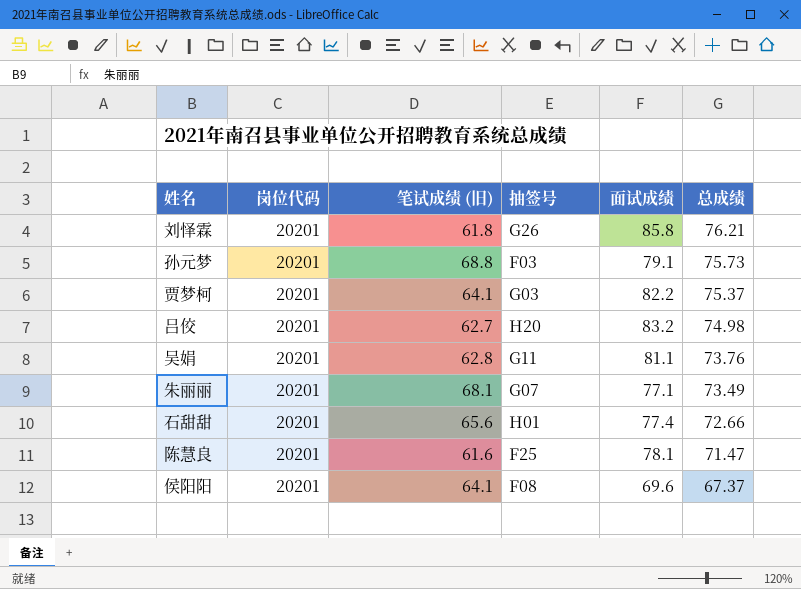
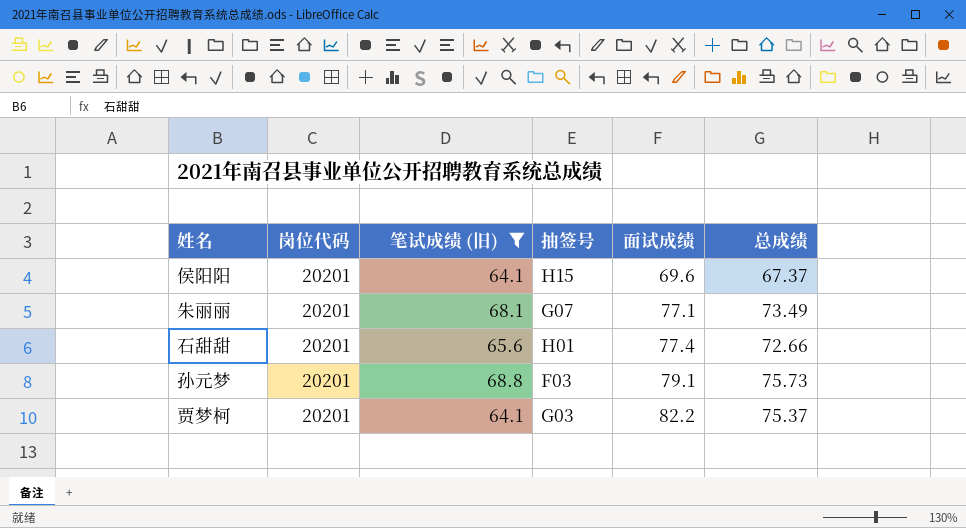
filter: none -> 笔试成绩 (旧) >= 64.1
row order: 总成绩 descending -> 面试成绩 ascending
侯阳阳 | 抽签号: F08 -> H15

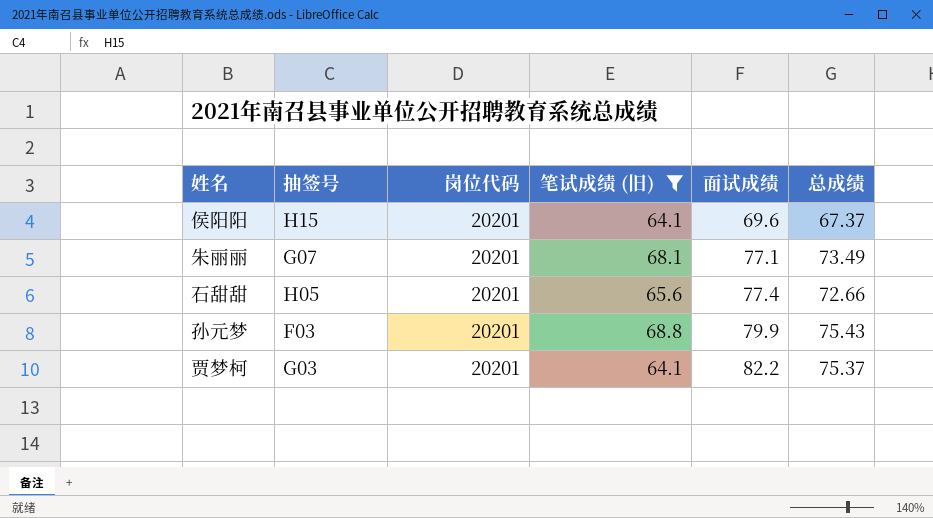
column 抽签号 | position: 4 -> 2
石甜甜 | 抽签号: H01 -> H05
孙元梦 | 面试成绩: 79.1 -> 79.9
孙元梦 | 总成绩: 75.73 -> 75.43

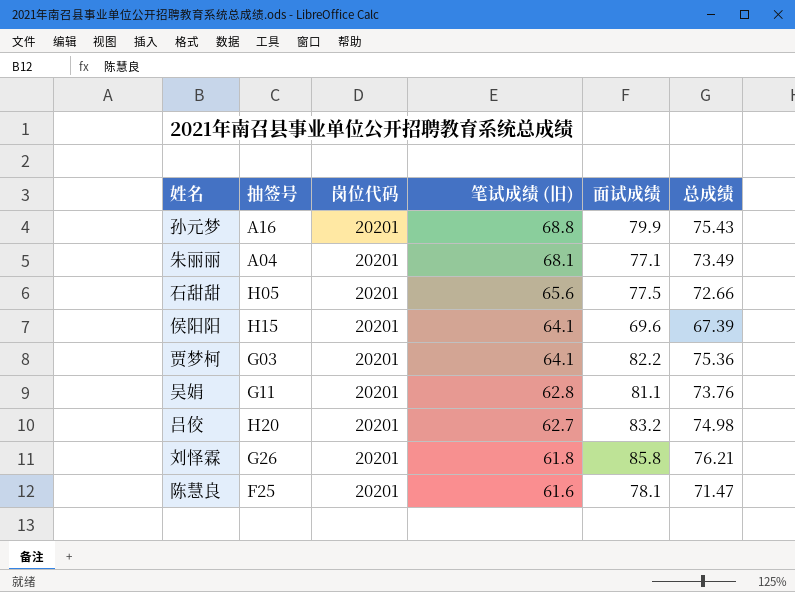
filter: 笔试成绩 (旧) >= 64.1 -> none
row order: 面试成绩 ascending -> 笔试成绩 (旧) descending
孙元梦 | 抽签号: F03 -> A16
朱丽丽 | 抽签号: G07 -> A04
石甜甜 | 面试成绩: 77.4 -> 77.5
侯阳阳 | 总成绩: 67.37 -> 67.39
贾梦柯 | 总成绩: 75.37 -> 75.36

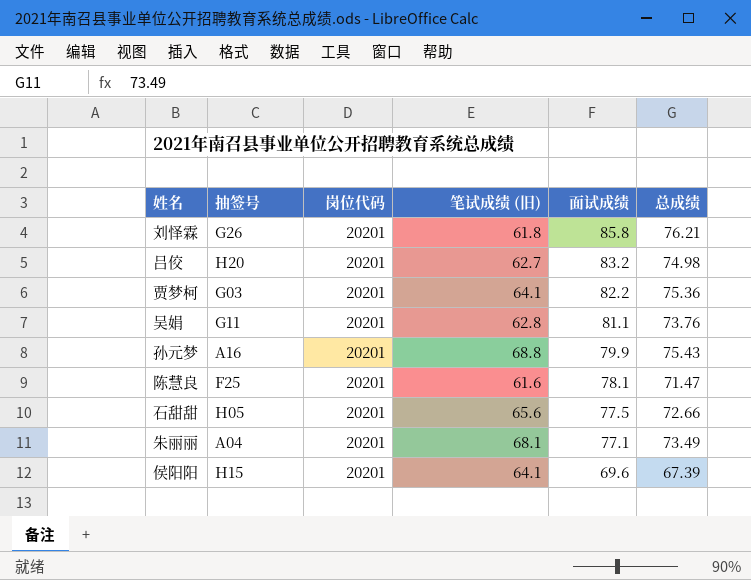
row order: 笔试成绩 (旧) descending -> 面试成绩 descending

